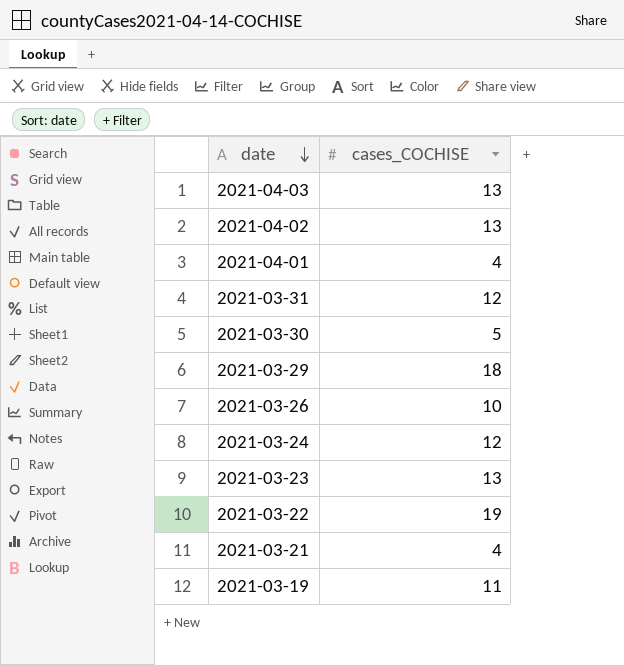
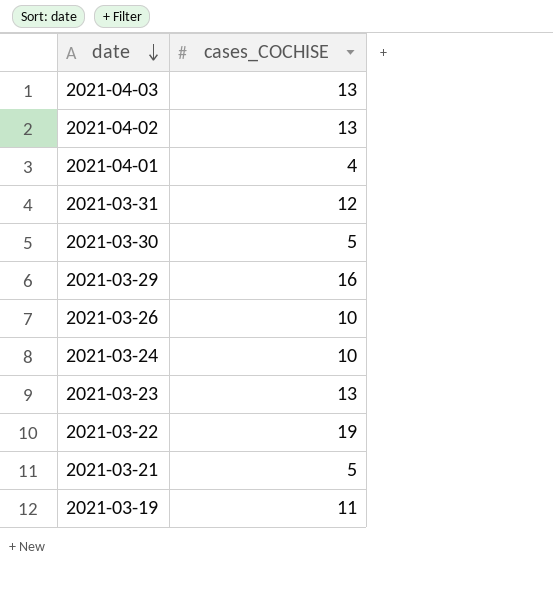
2021-03-29 | cases_COCHISE: 18 -> 16
2021-03-24 | cases_COCHISE: 12 -> 10
2021-03-21 | cases_COCHISE: 4 -> 5

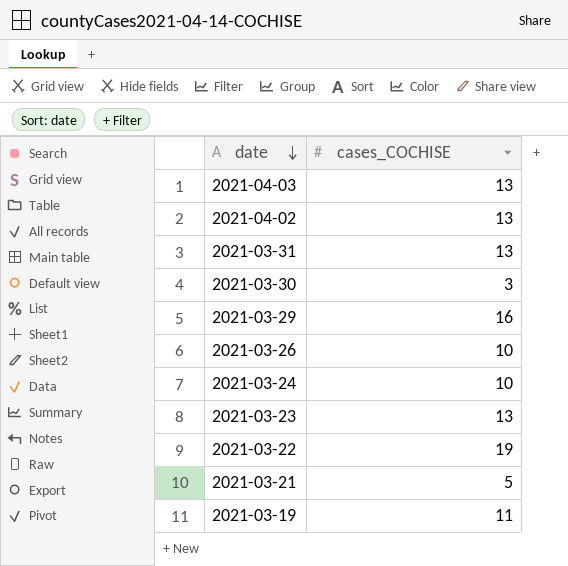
row 2021-04-01: 4 -> none
2021-03-31 | cases_COCHISE: 12 -> 13
2021-03-30 | cases_COCHISE: 5 -> 3

